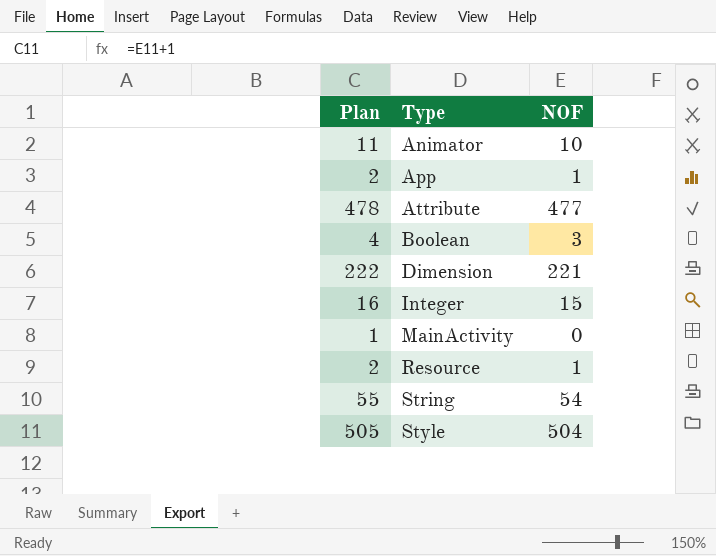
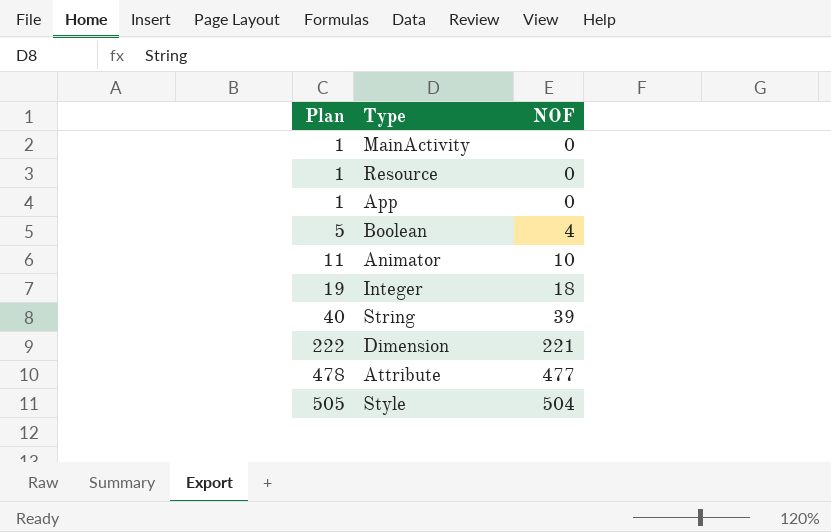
row order: Type ascending -> Plan ascending
Resource | Plan: 2 -> 1
Resource | NOF: 1 -> 0
App | Plan: 2 -> 1
App | NOF: 1 -> 0
Boolean | Plan: 4 -> 5
Boolean | NOF: 3 -> 4
Integer | Plan: 16 -> 19
Integer | NOF: 15 -> 18
String | Plan: 55 -> 40
String | NOF: 54 -> 39

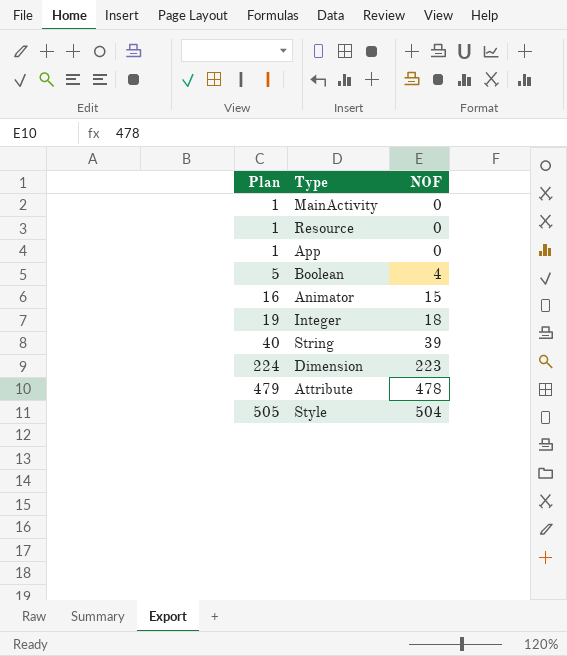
Animator | Plan: 11 -> 16
Animator | NOF: 10 -> 15
Dimension | Plan: 222 -> 224
Dimension | NOF: 221 -> 223
Attribute | Plan: 478 -> 479
Attribute | NOF: 477 -> 478

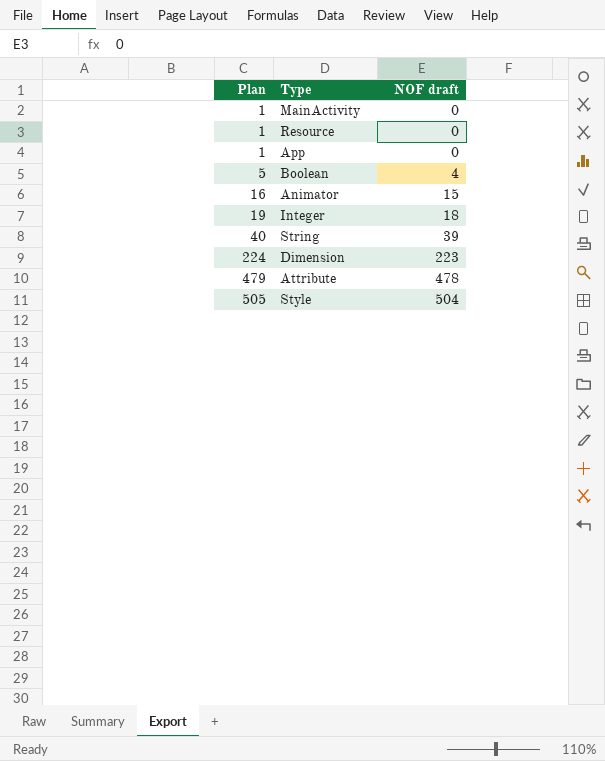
column name: NOF -> NOF draft

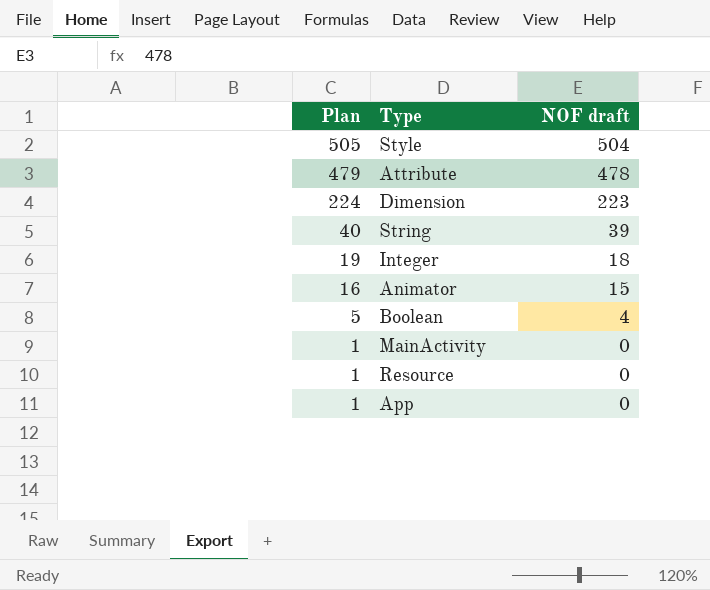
row order: Plan ascending -> Plan descending

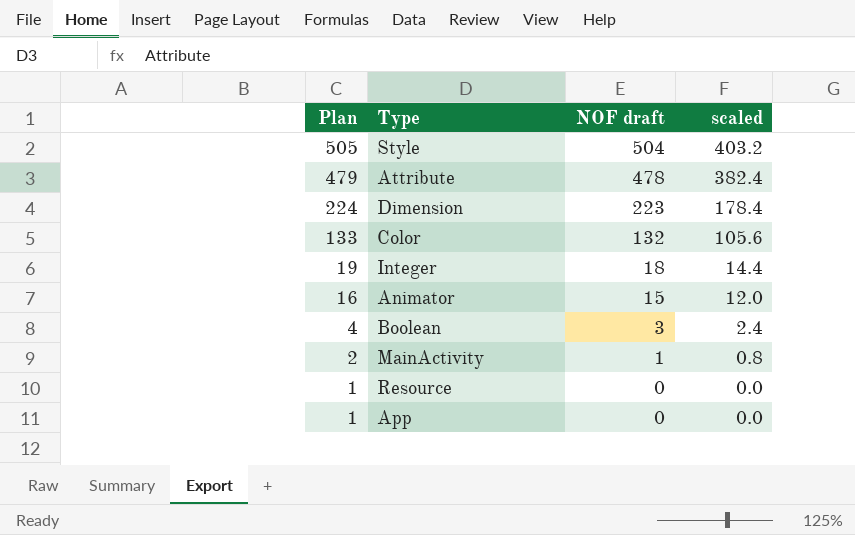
column scaled | formula: none -> [NOF draft] * 0.8
row String: 40 | 39 -> none
row Color: none -> 133 | 132 | 105.6
Boolean | Plan: 5 -> 4
Boolean | NOF draft: 4 -> 3
MainActivity | Plan: 1 -> 2
MainActivity | NOF draft: 0 -> 1

